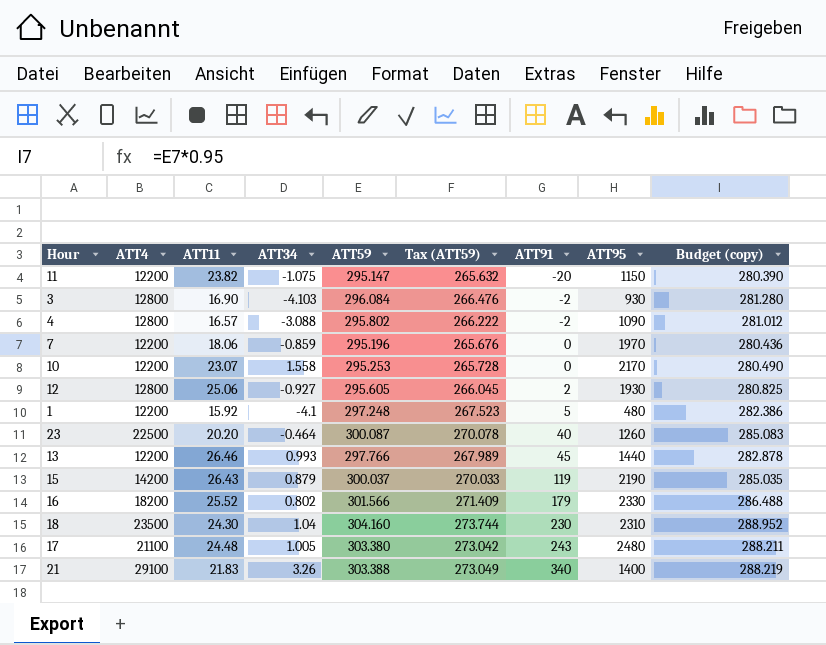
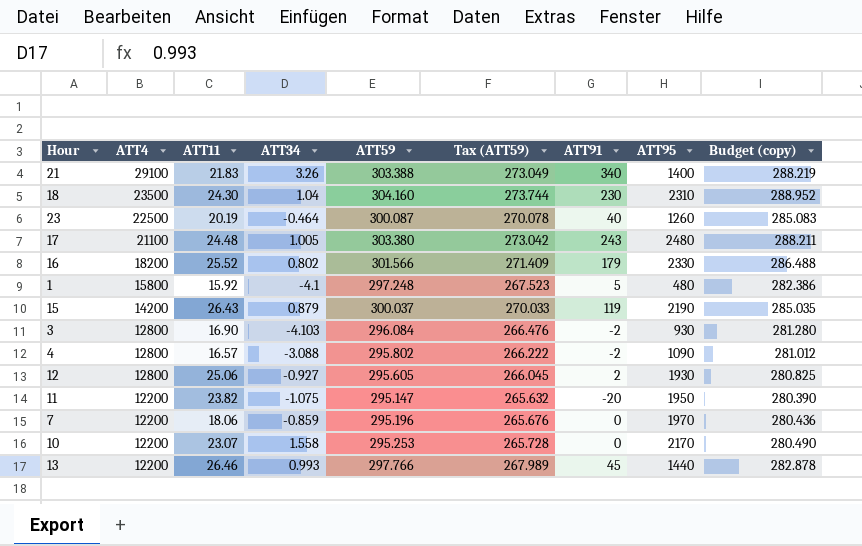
row order: ATT91 ascending -> ATT4 descending
23 | ATT11: 20.20 -> 20.19
1 | ATT4: 12200 -> 15800
11 | ATT95: 1150 -> 1950

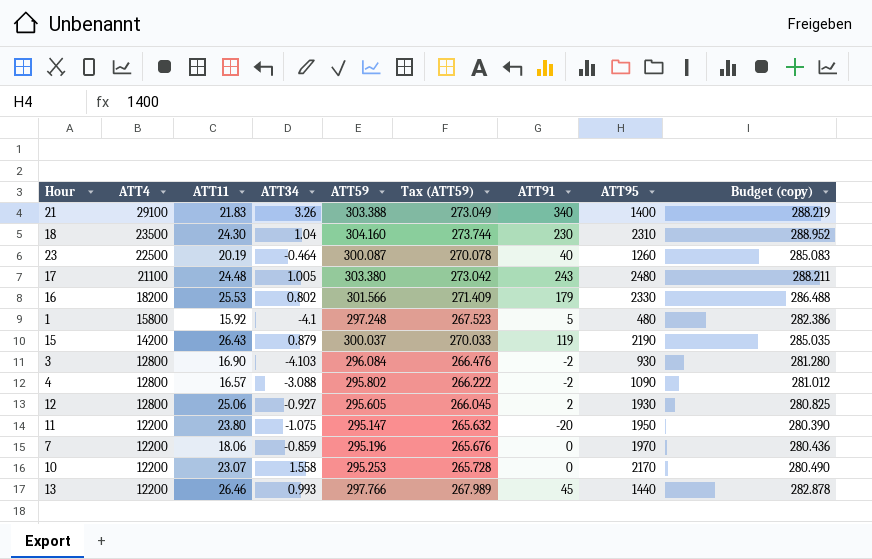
16 | ATT11: 25.52 -> 25.53
11 | ATT11: 23.82 -> 23.80

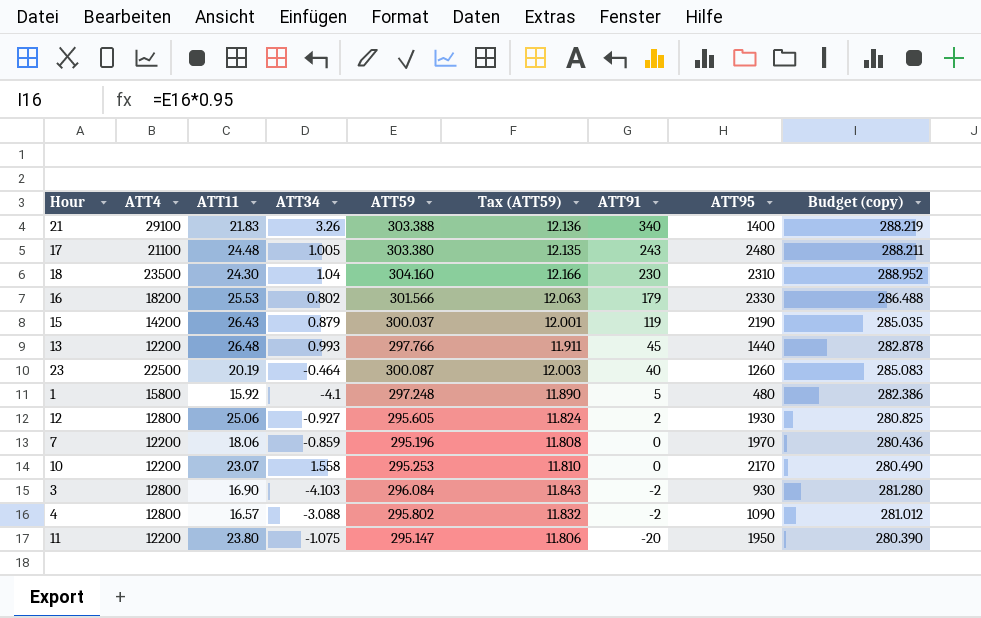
row order: ATT4 descending -> ATT91 descending
column Tax (ATT59) | formula: [ATT59] * 0.9 -> [ATT59] * 0.04
13 | ATT11: 26.46 -> 26.48

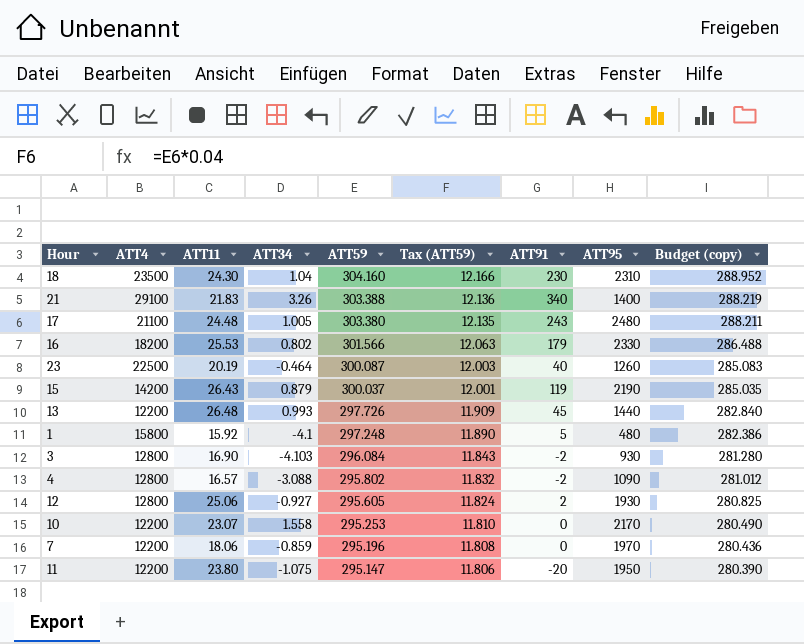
row order: ATT91 descending -> ATT59 descending
13 | ATT59: 297.766 -> 297.726
13 | Tax (ATT59): 11.911 -> 11.909
13 | Budget (copy): 282.878 -> 282.840

